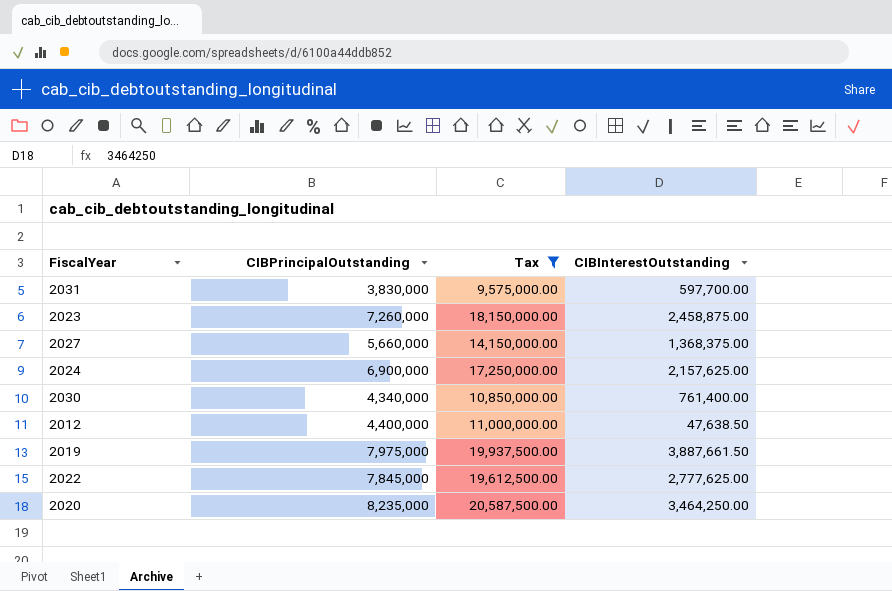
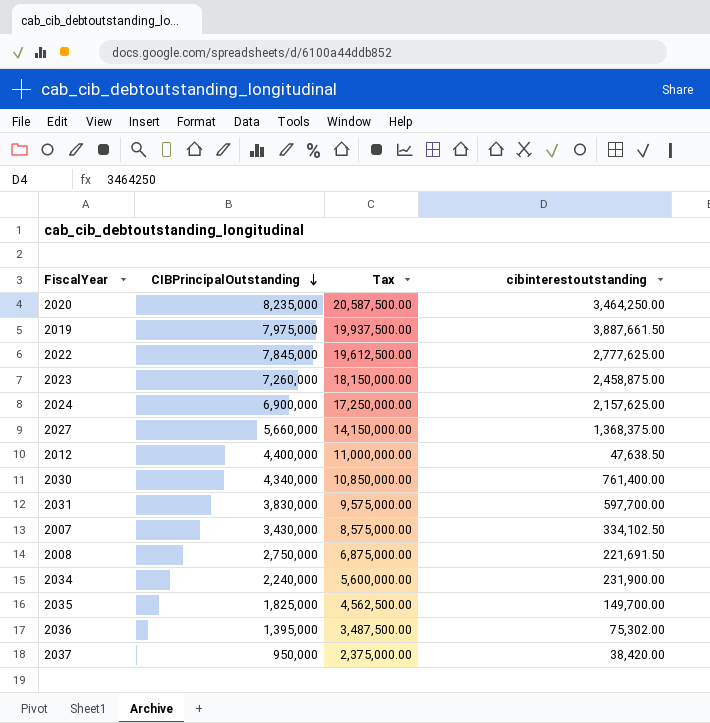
filter: Tax >= 9,575,000.00 -> none
row order: none -> CIBPrincipalOutstanding descending
column name: CIBInterestOutstanding -> cibinterestoutstanding

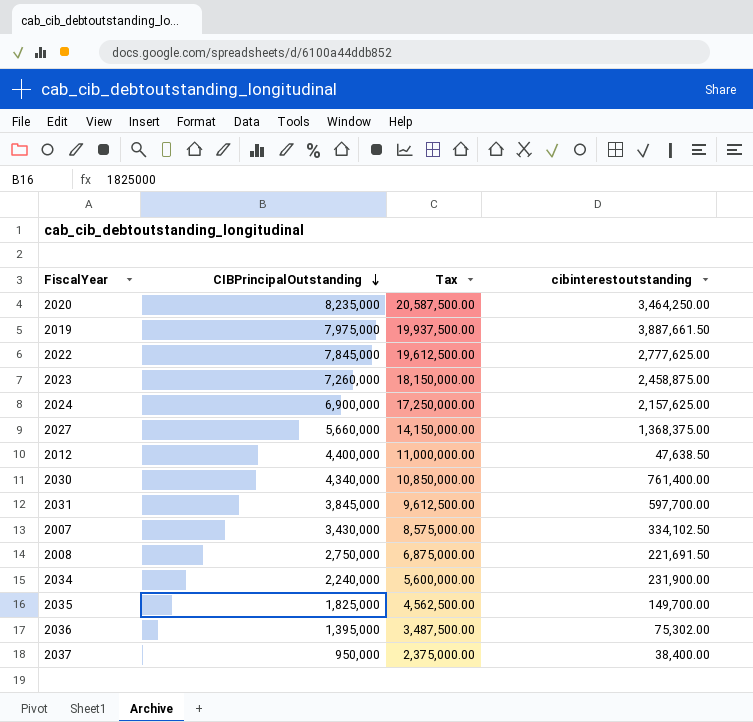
2031 | CIBPrincipalOutstanding: 3,830,000 -> 3,845,000
2031 | Tax: 9,575,000.00 -> 9,612,500.00
2037 | cibinterestoutstanding: 38,420.00 -> 38,400.00

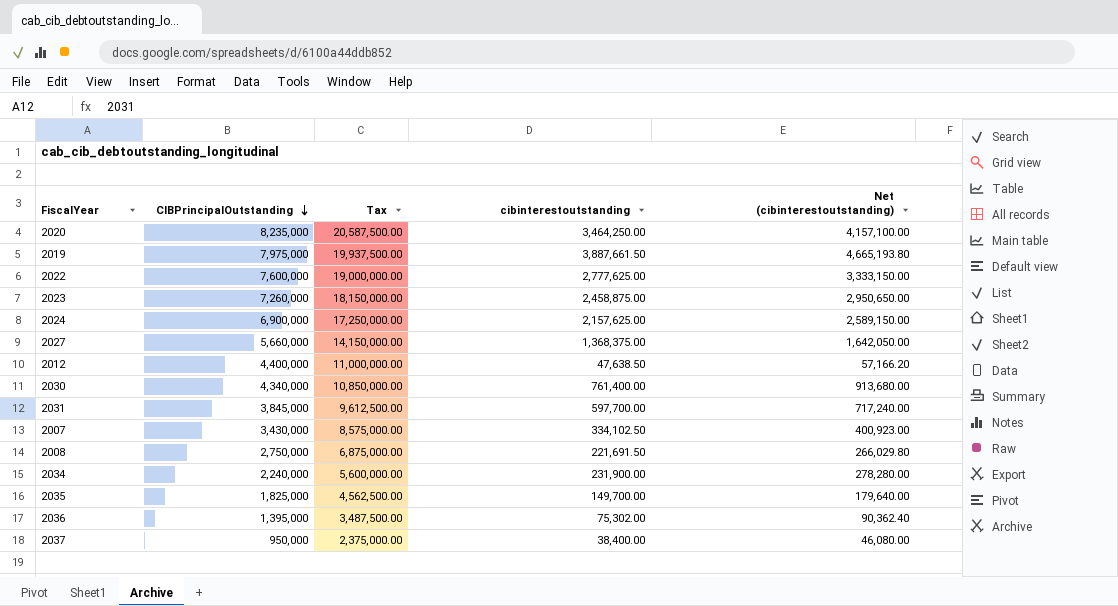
column Net (cibinterestoutstanding) | formula: none -> [cibinterestoutstanding] * 1.2
2022 | CIBPrincipalOutstanding: 7,845,000 -> 7,600,000
2022 | Tax: 19,612,500.00 -> 19,000,000.00

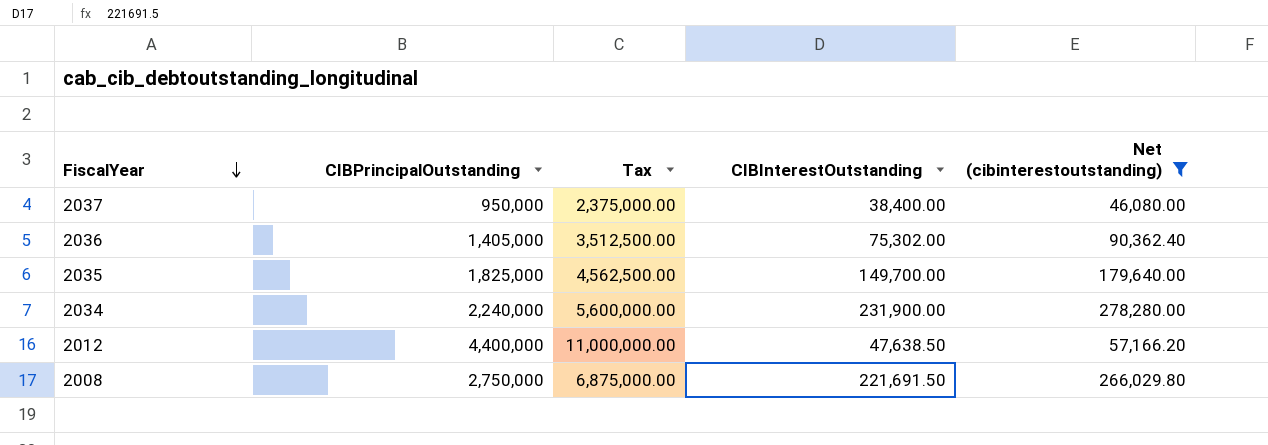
filter: none -> Net (cibinterestoutstanding) <= 278,280.00
row order: CIBPrincipalOutstanding descending -> FiscalYear descending
column name: cibinterestoutstanding -> CIBInterestOutstanding
2036 | CIBPrincipalOutstanding: 1,395,000 -> 1,405,000
2036 | Tax: 3,487,500.00 -> 3,512,500.00

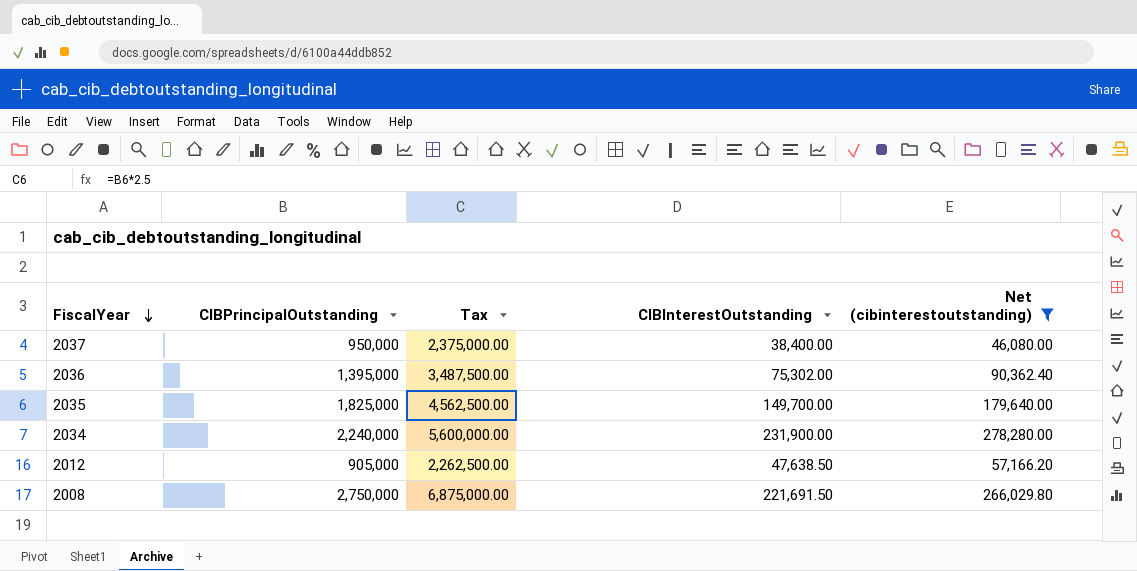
2036 | CIBPrincipalOutstanding: 1,405,000 -> 1,395,000
2036 | Tax: 3,512,500.00 -> 3,487,500.00
2012 | CIBPrincipalOutstanding: 4,400,000 -> 905,000
2012 | Tax: 11,000,000.00 -> 2,262,500.00

